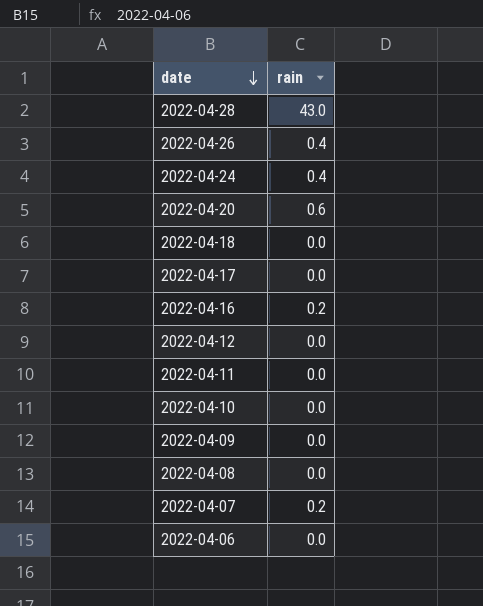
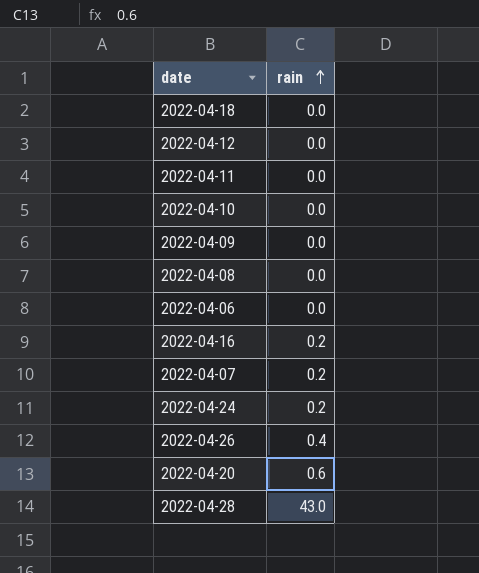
row order: date descending -> rain ascending
row 2022-04-17: 0.0 -> none
2022-04-24 | rain: 0.4 -> 0.2

